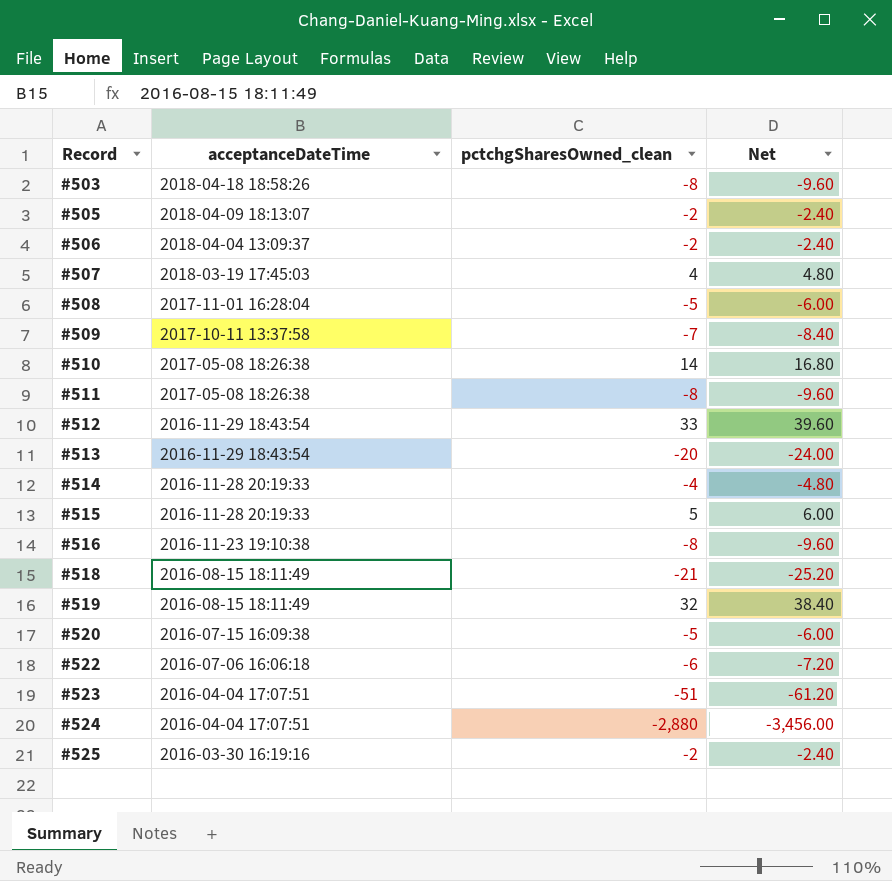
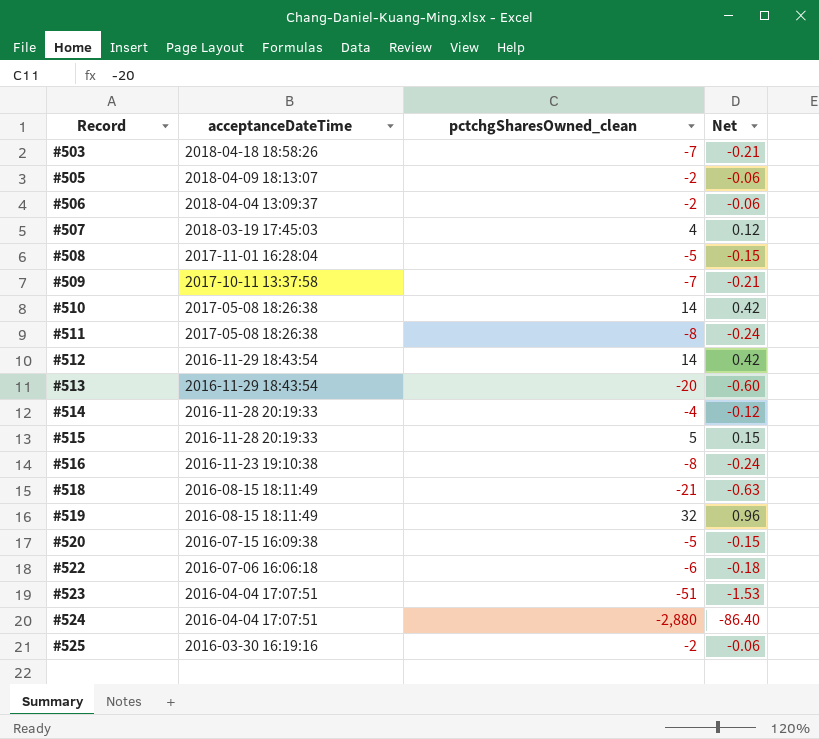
column Net | formula: [pctchgSharesOwned_clean] * 1.2 -> [pctchgSharesOwned_clean] * 0.03
#503 | pctchgSharesOwned_clean: -8 -> -7
#512 | pctchgSharesOwned_clean: 33 -> 14

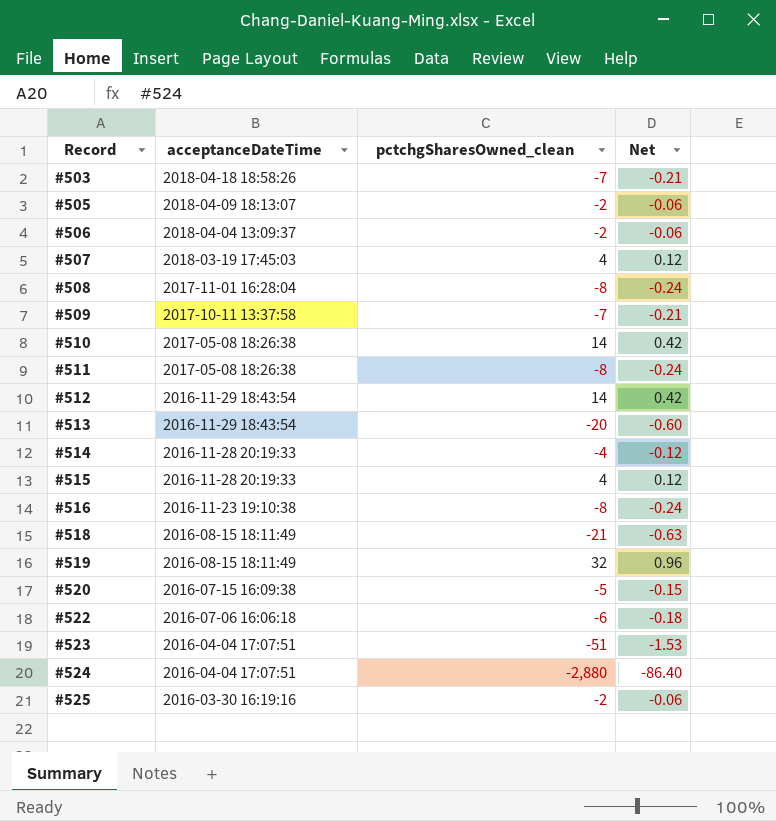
#508 | pctchgSharesOwned_clean: -5 -> -8
#508 | Net: -0.15 -> -0.24
#515 | pctchgSharesOwned_clean: 5 -> 4
#515 | Net: 0.15 -> 0.12

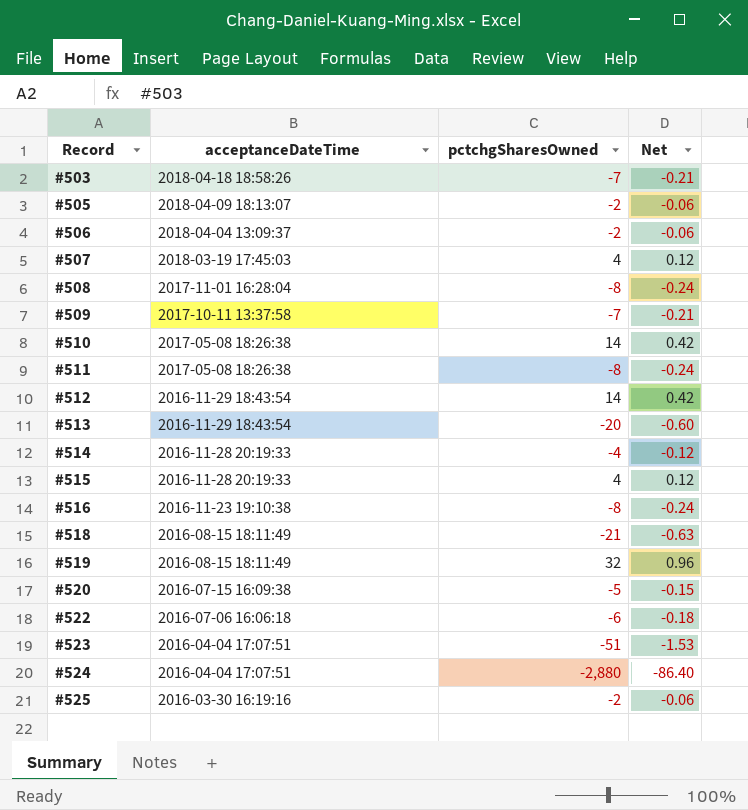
column name: pctchgSharesOwned_clean -> pctchgSharesOwned

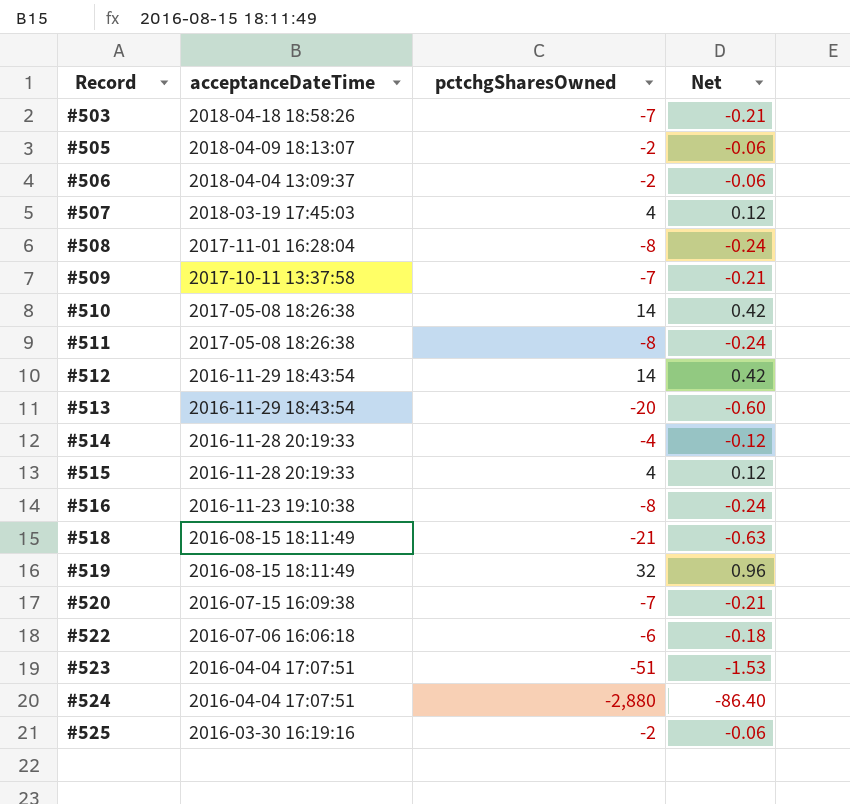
#520 | pctchgSharesOwned: -5 -> -7
#520 | Net: -0.15 -> -0.21

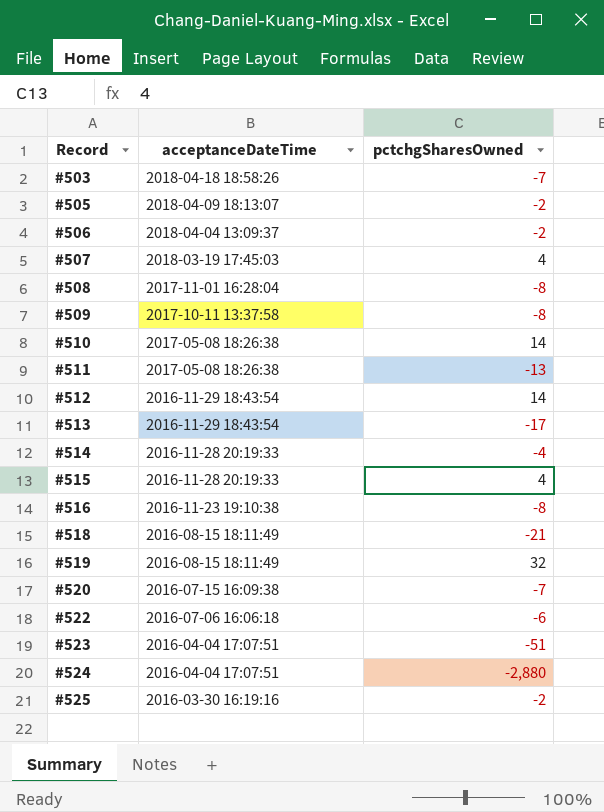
column Net | formula: [pctchgSharesOwned] * 0.03 -> none
#509 | pctchgSharesOwned: -7 -> -8
#511 | pctchgSharesOwned: -8 -> -13
#513 | pctchgSharesOwned: -20 -> -17

